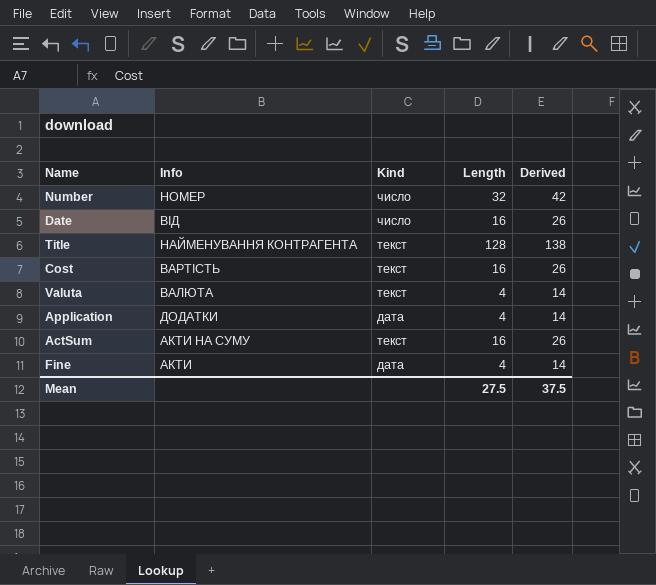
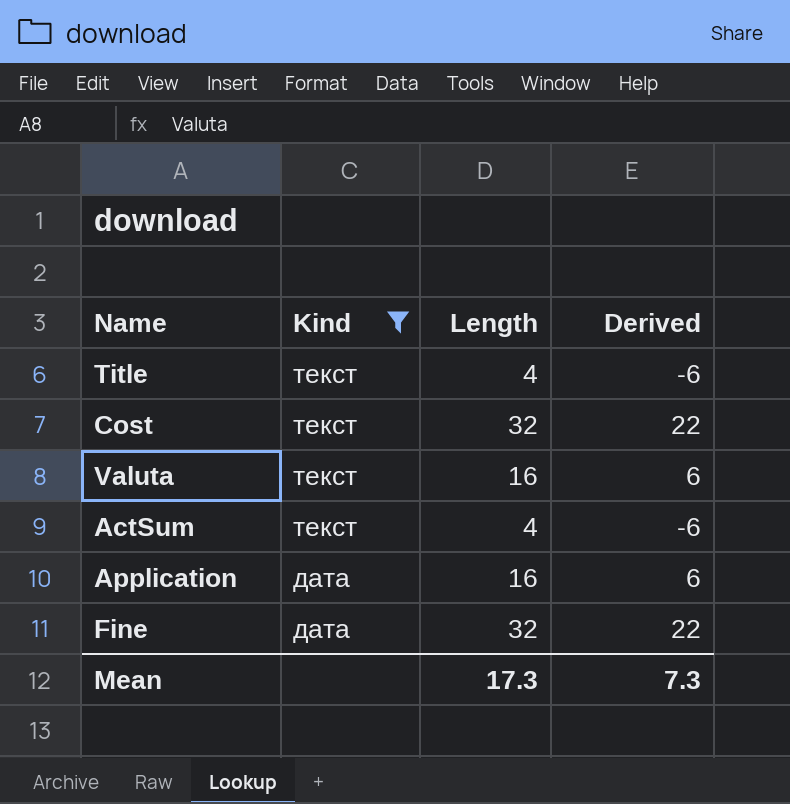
filter: none -> Kind != число
row order: none -> Kind descending
column Info | position: 2 -> none
column Derived | formula: [Length] + 10 -> [Length] - 10
Title | Length: 128 -> 4
Cost | Length: 16 -> 32
Valuta | Length: 4 -> 16
ActSum | Length: 16 -> 4
Application | Length: 4 -> 16
Fine | Length: 4 -> 32
Mean | Length: 27.5 -> 17.3
Mean | Derived: 37.5 -> 7.3

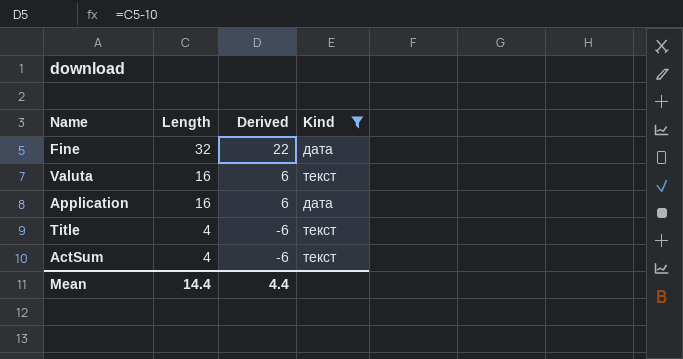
row order: Kind descending -> Length descending
column Kind | position: 2 -> 4
row Cost: текст | 32 | 22 -> none
Mean | Length: 17.3 -> 14.4
Mean | Derived: 7.3 -> 4.4

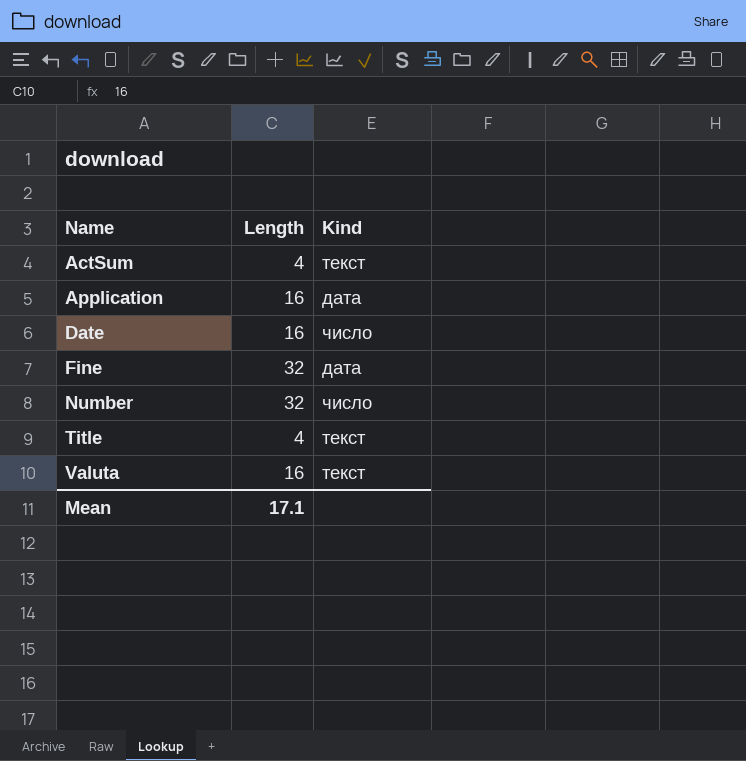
filter: Kind != число -> none
row order: Length descending -> Name ascending
column Derived | formula: [Length] - 10 -> none
Mean | Length: 14.4 -> 17.1

